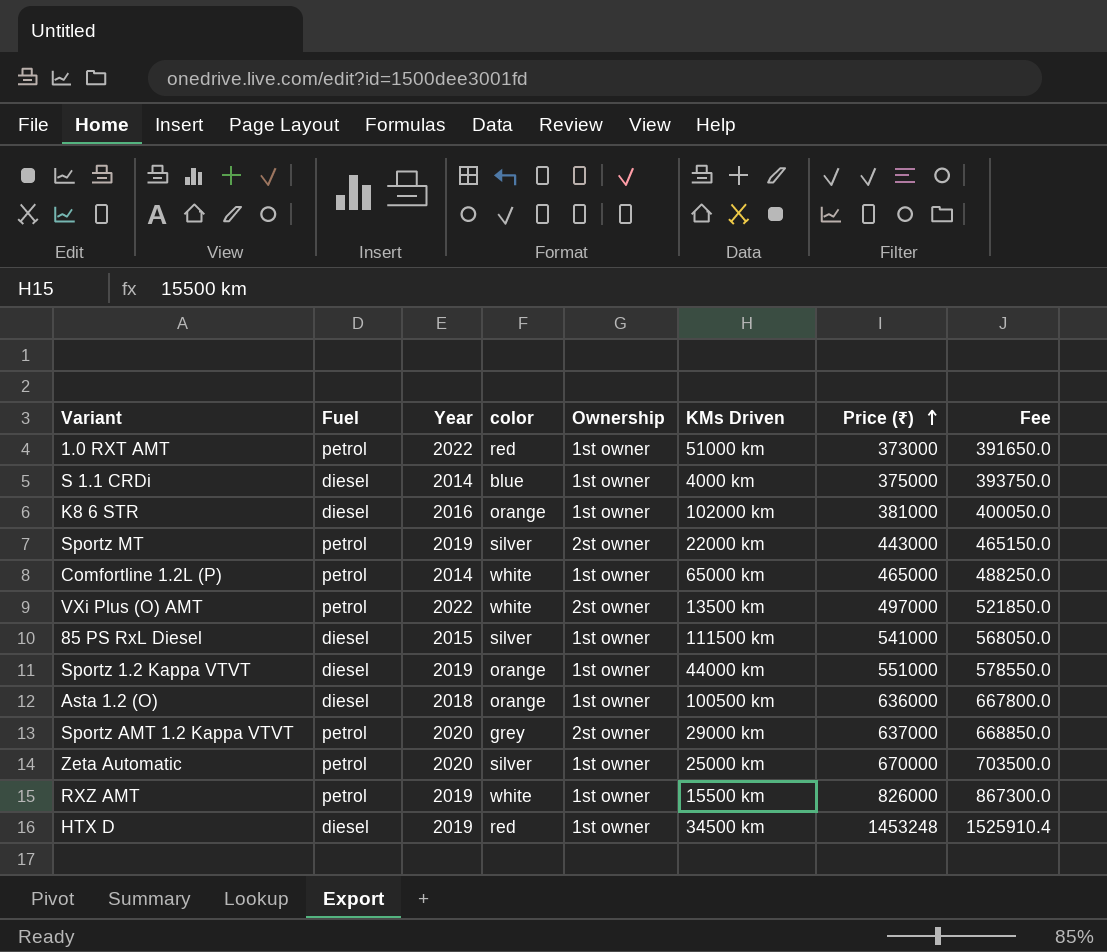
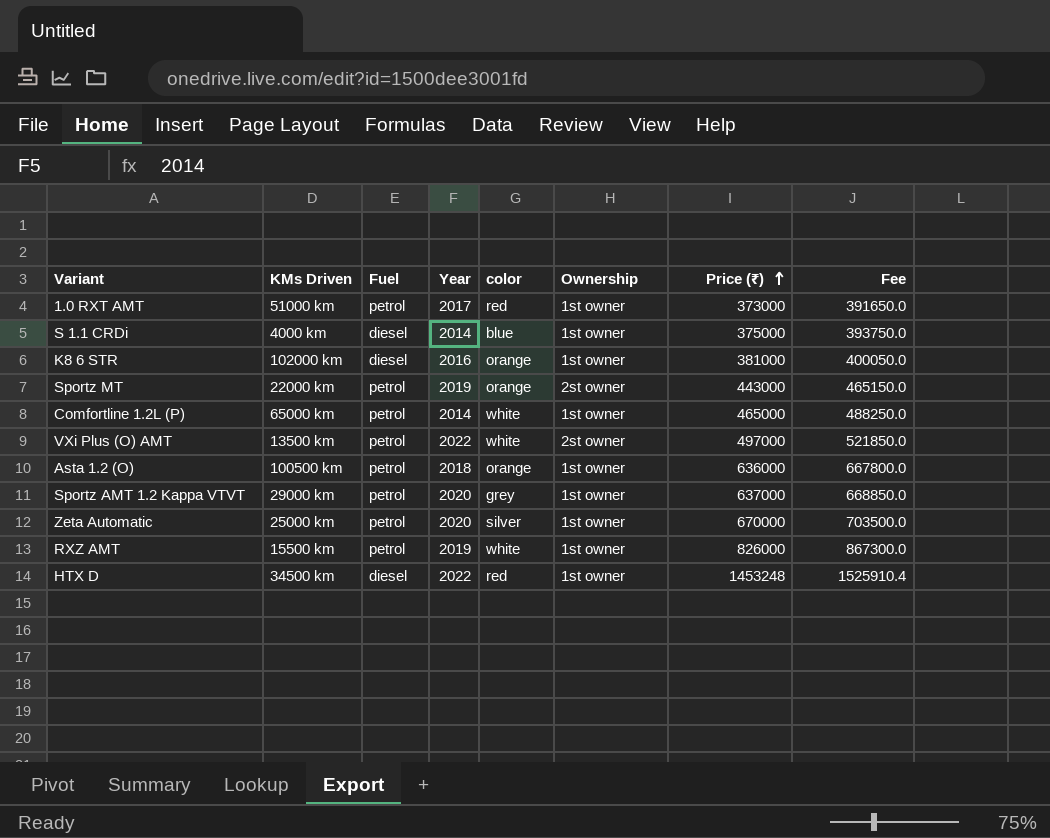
column KMs Driven | position: 6 -> 2
row 85 PS RxL Diesel: diesel | 2015 | silver | 1st owner | 111500 km | 541000 | 568050.0 -> none
row Sportz 1.2 Kappa VTVT: diesel | 2019 | orange | 1st owner | 44000 km | 551000 | 578550.0 -> none
1.0 RXT AMT | Year: 2022 -> 2017
Sportz MT | color: silver -> orange
Asta 1.2 (O) | Fuel: diesel -> petrol
Sportz AMT 1.2 Kappa VTVT | Ownership: 2st owner -> 1st owner
HTX D | Year: 2019 -> 2022

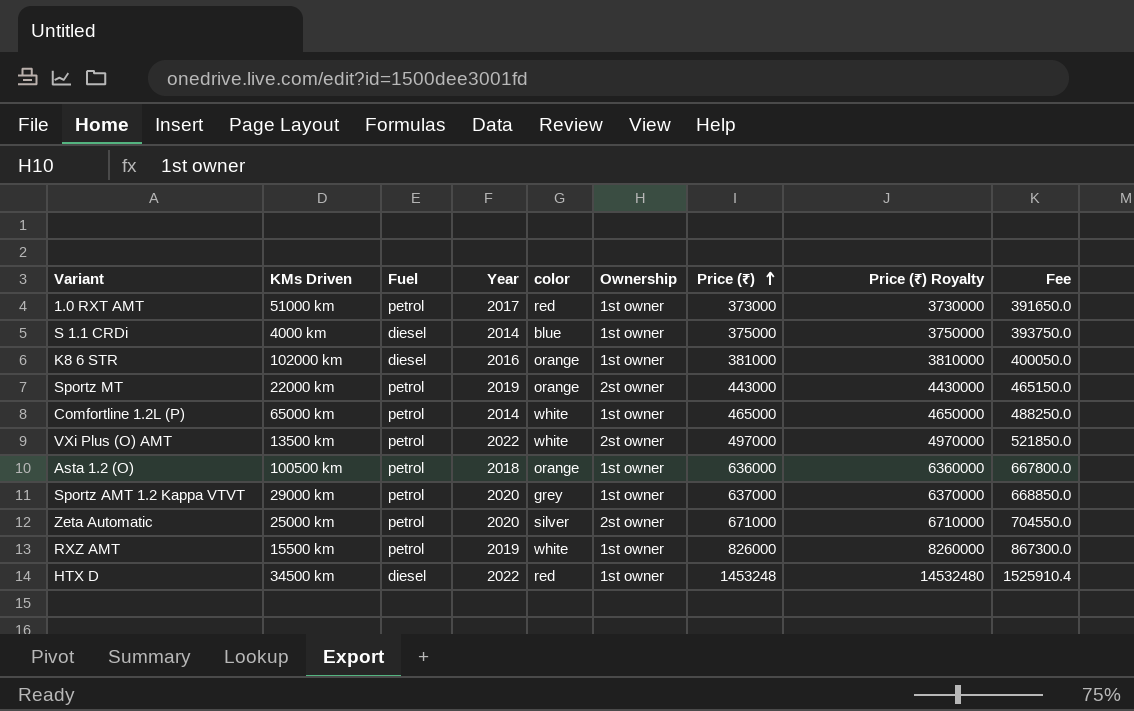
column Price (₹) Royalty | formula: none -> [Price (₹)] * 10
Zeta Automatic | Ownership: 1st owner -> 2st owner
Zeta Automatic | Price (₹): 670000 -> 671000
Zeta Automatic | Fee: 703500.0 -> 704550.0

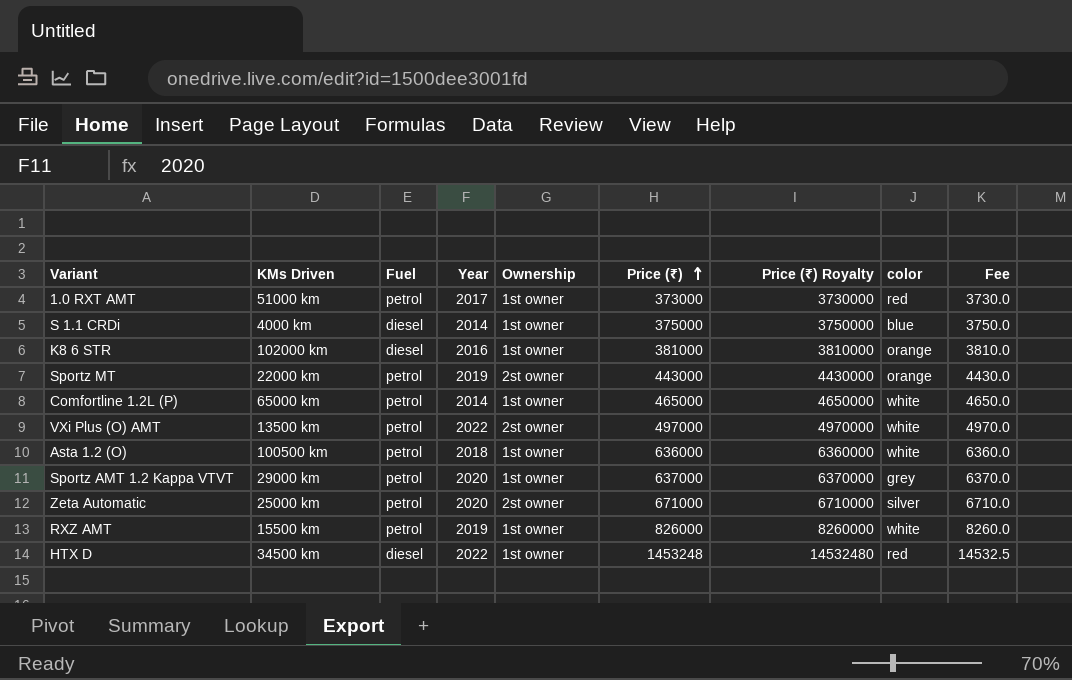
column color | position: 5 -> 8
column Fee | formula: [Price (₹)] * 1.05 -> [Price (₹)] * 0.01
Asta 1.2 (O) | color: orange -> white

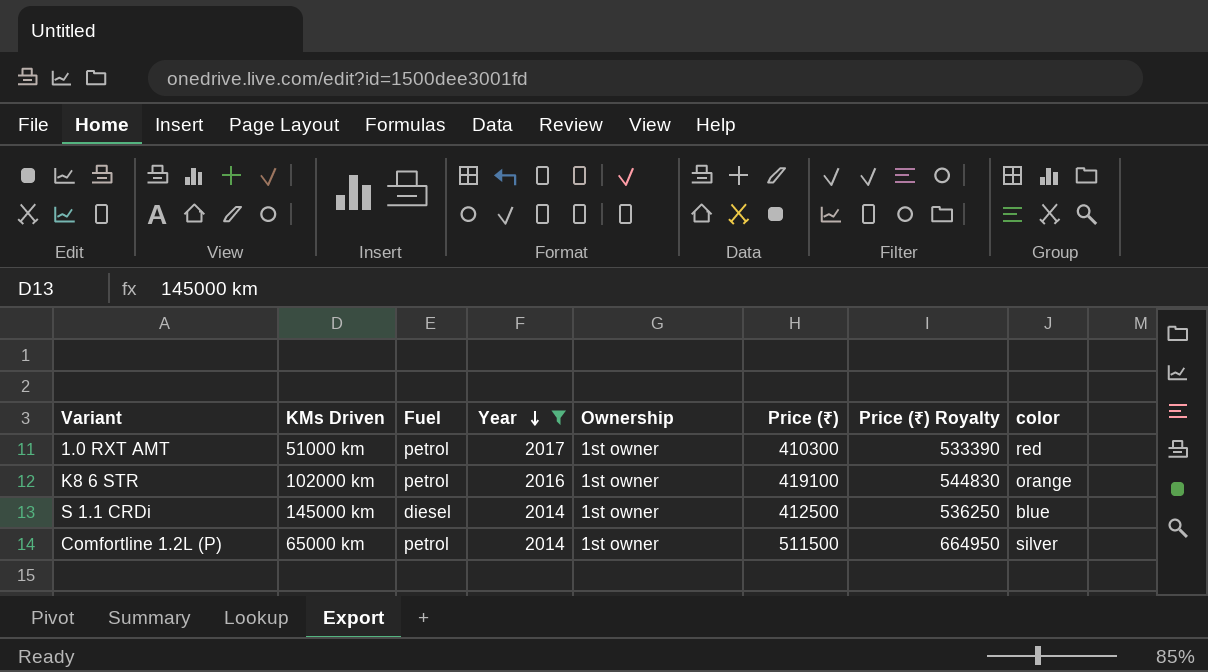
filter: none -> Year <= 2017
row order: Price (₹) ascending -> Year descending
column Fee | formula: [Price (₹)] * 0.01 -> none
column Price (₹) Royalty | formula: [Price (₹)] * 10 -> [Price (₹)] * 1.3
1.0 RXT AMT | Price (₹): 373000 -> 410300
K8 6 STR | Fuel: diesel -> petrol
K8 6 STR | Price (₹): 381000 -> 419100
S 1.1 CRDi | KMs Driven: 4000 km -> 145000 km
S 1.1 CRDi | Price (₹): 375000 -> 412500
Comfortline 1.2L (P) | Price (₹): 465000 -> 511500
Comfortline 1.2L (P) | color: white -> silver

